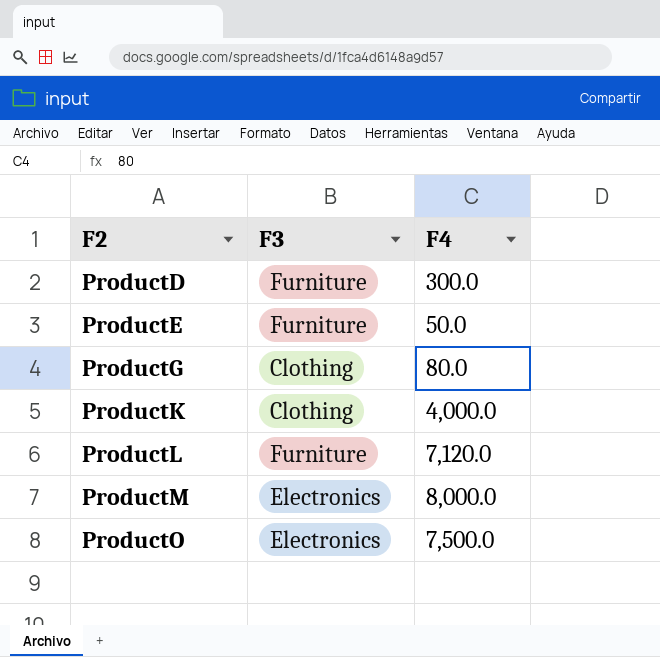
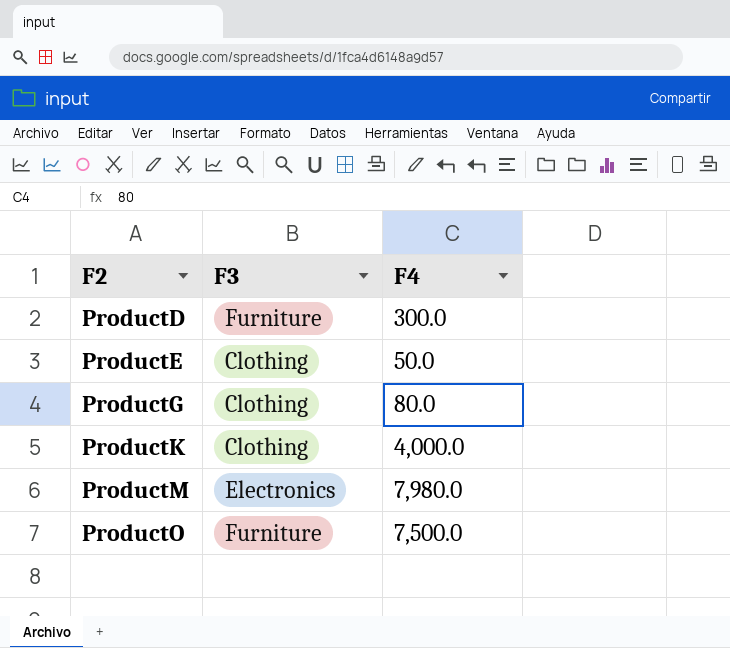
row ProductL: Furniture | 7,120.0 -> none
ProductE | F3: Furniture -> Clothing
ProductM | F4: 8,000.0 -> 7,980.0
ProductO | F3: Electronics -> Furniture

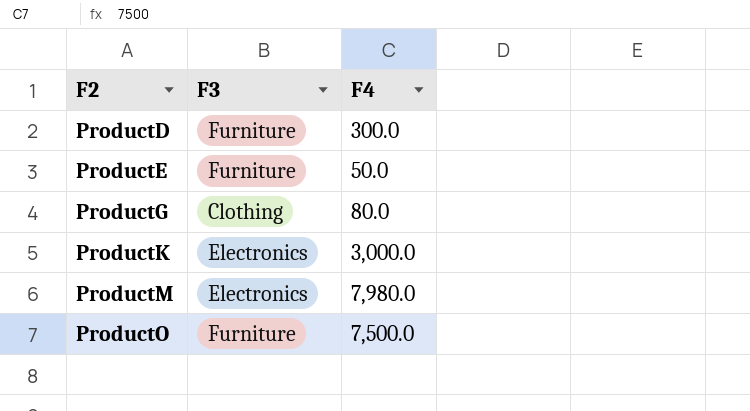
ProductE | F3: Clothing -> Furniture
ProductK | F3: Clothing -> Electronics
ProductK | F4: 4,000.0 -> 3,000.0

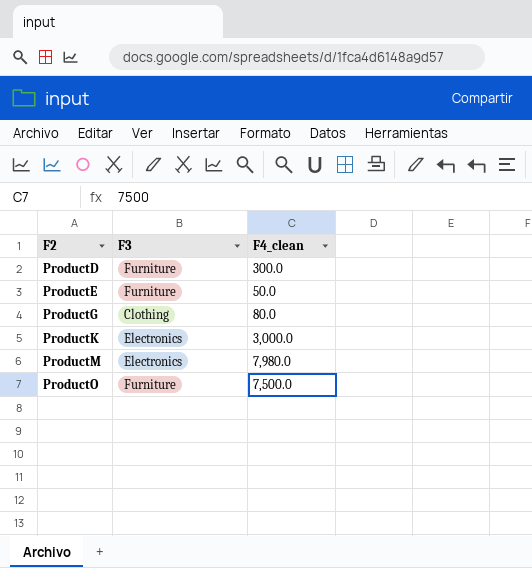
column name: F4 -> F4_clean

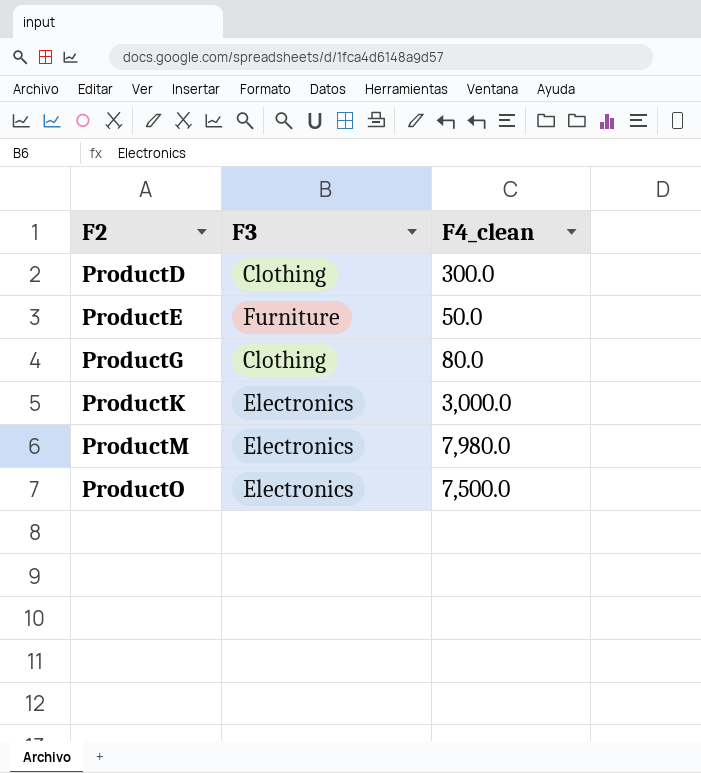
ProductD | F3: Furniture -> Clothing
ProductO | F3: Furniture -> Electronics

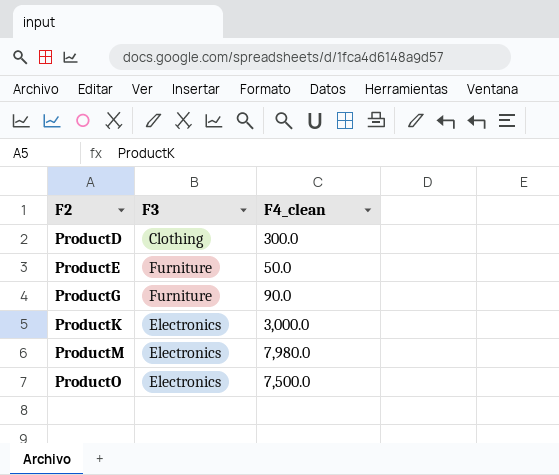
ProductG | F3: Clothing -> Furniture
ProductG | F4_clean: 80.0 -> 90.0

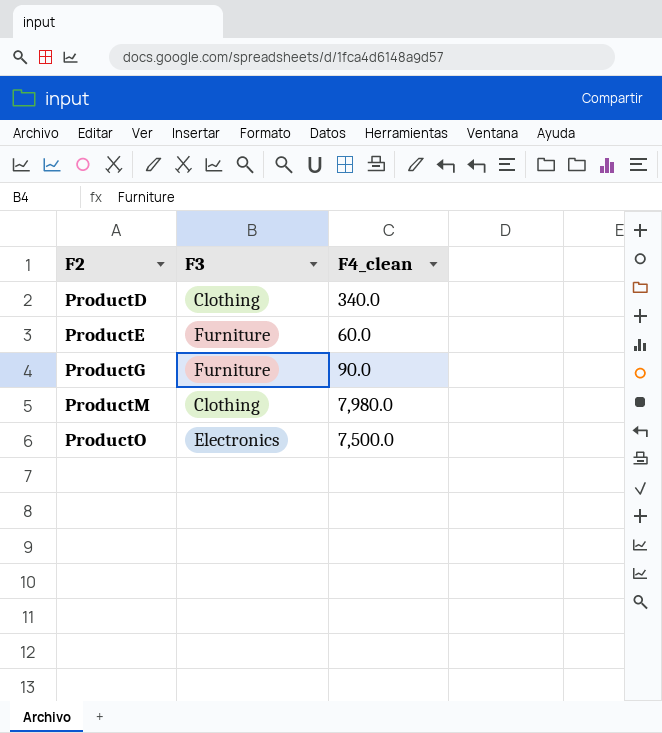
row ProductK: Electronics | 3,000.0 -> none
ProductD | F4_clean: 300.0 -> 340.0
ProductE | F4_clean: 50.0 -> 60.0
ProductM | F3: Electronics -> Clothing

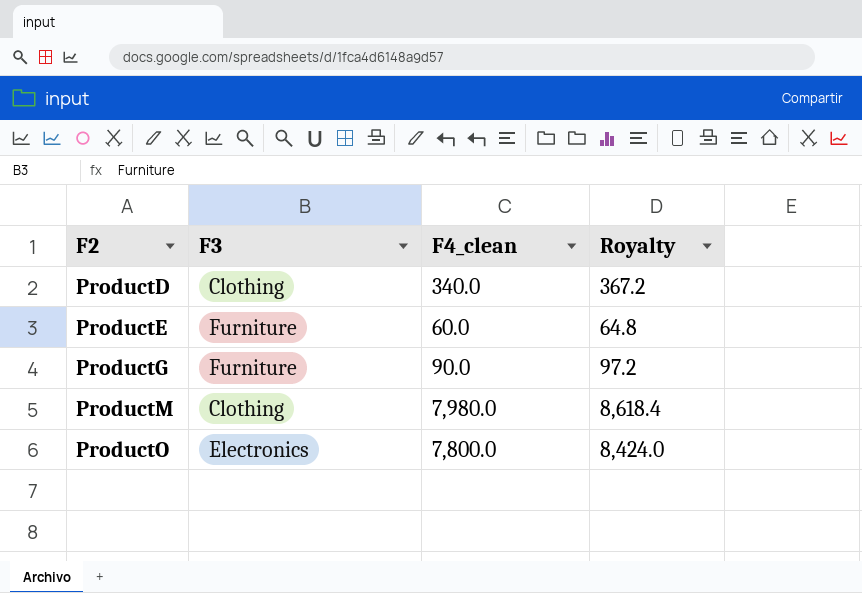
column Royalty | formula: none -> [F4_clean] * 1.08
ProductO | F4_clean: 7,500.0 -> 7,800.0

